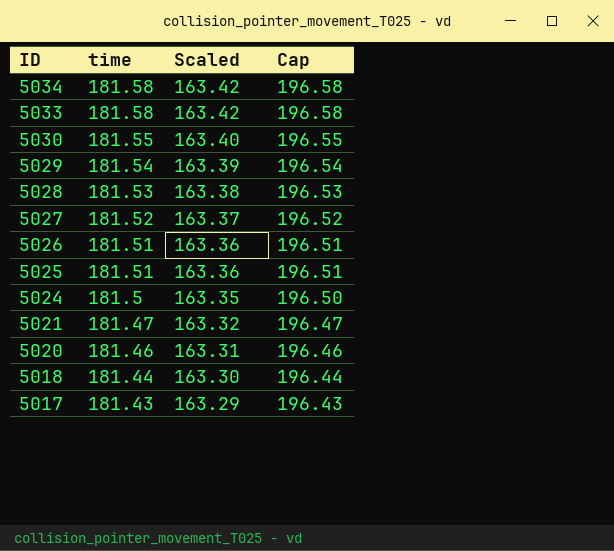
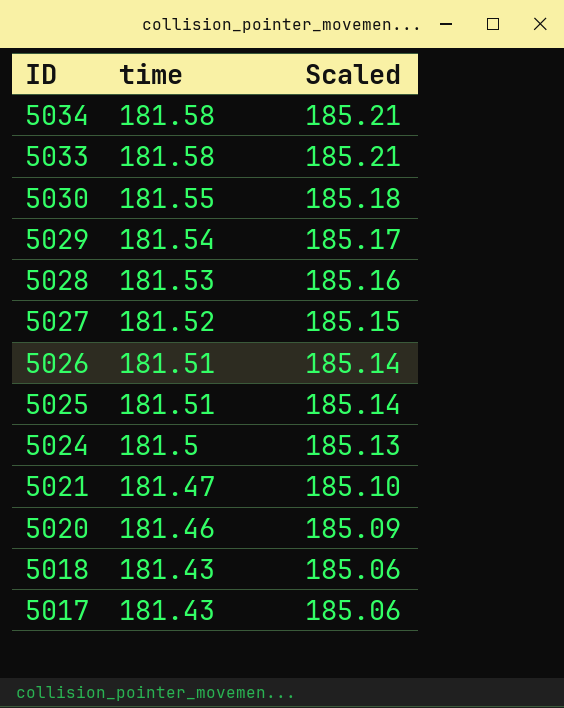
column Cap | formula: [time] + 15 -> none
column Scaled | formula: [time] * 0.9 -> [time] * 1.02
5018 | time: 181.44 -> 181.43

